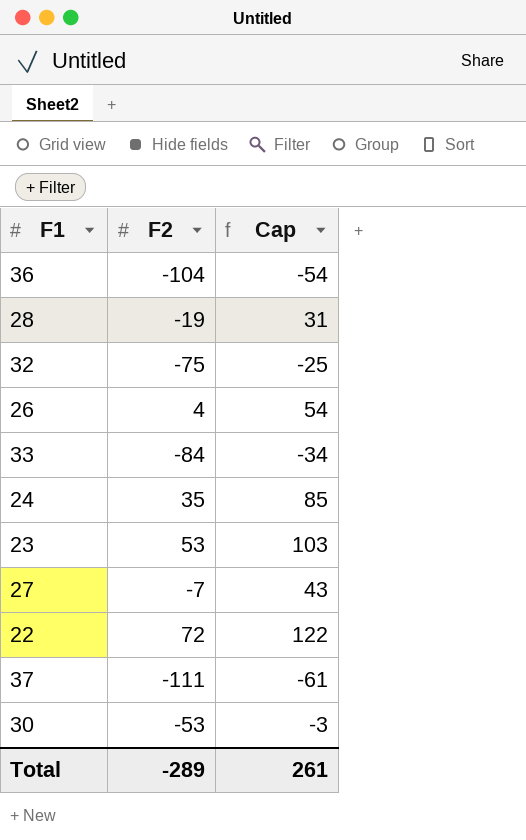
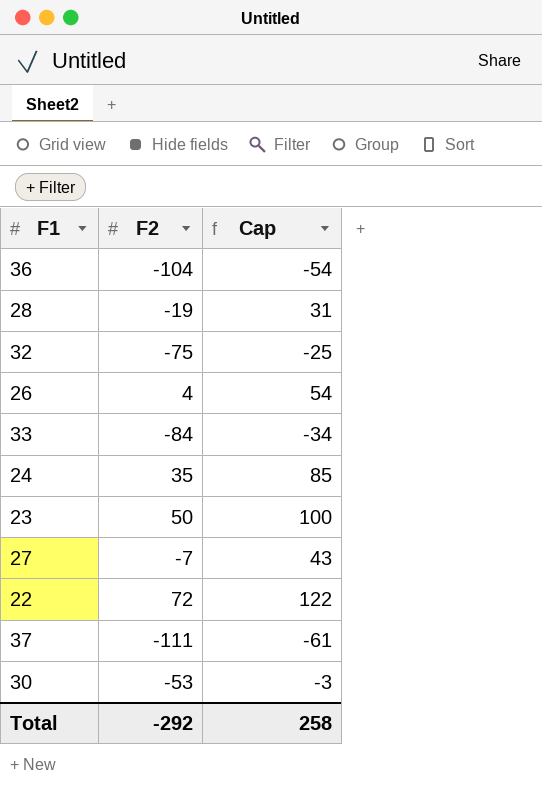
23 | F2: 53 -> 50
23 | Cap: 103 -> 100
Total | F2: -289 -> -292
Total | Cap: 261 -> 258

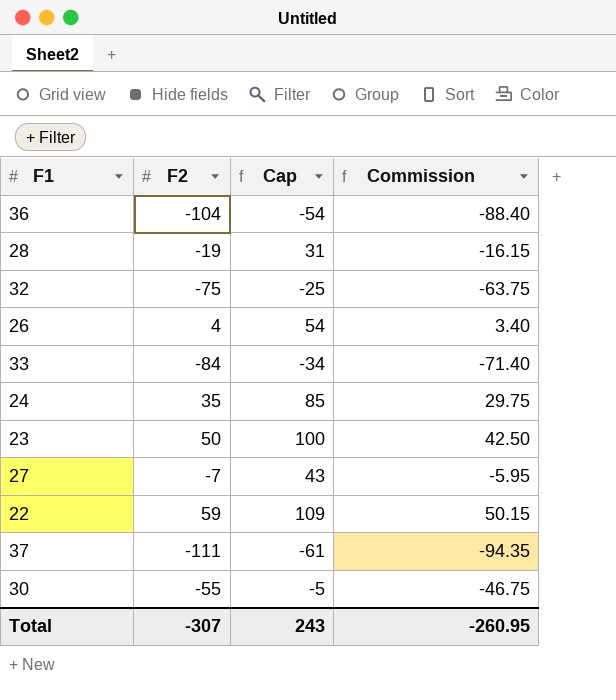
column Commission | formula: none -> [F2] * 0.85
22 | F2: 72 -> 59
22 | Cap: 122 -> 109
30 | F2: -53 -> -55
30 | Cap: -3 -> -5
Total | F2: -292 -> -307
Total | Cap: 258 -> 243

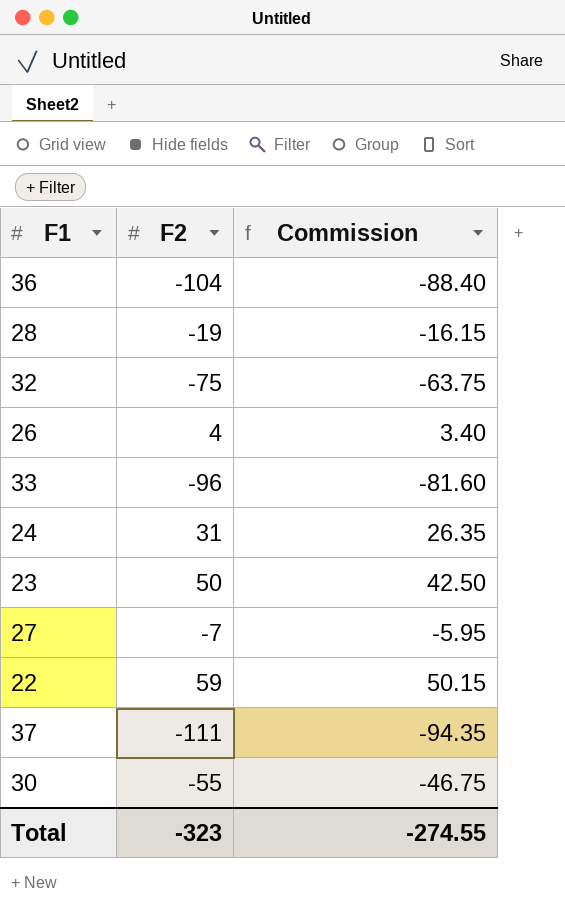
column Cap | formula: [F2] + 50 -> none
33 | F2: -84 -> -96
33 | Commission: -71.40 -> -81.60
24 | F2: 35 -> 31
24 | Commission: 29.75 -> 26.35
Total | F2: -307 -> -323
Total | Commission: -260.95 -> -274.55

